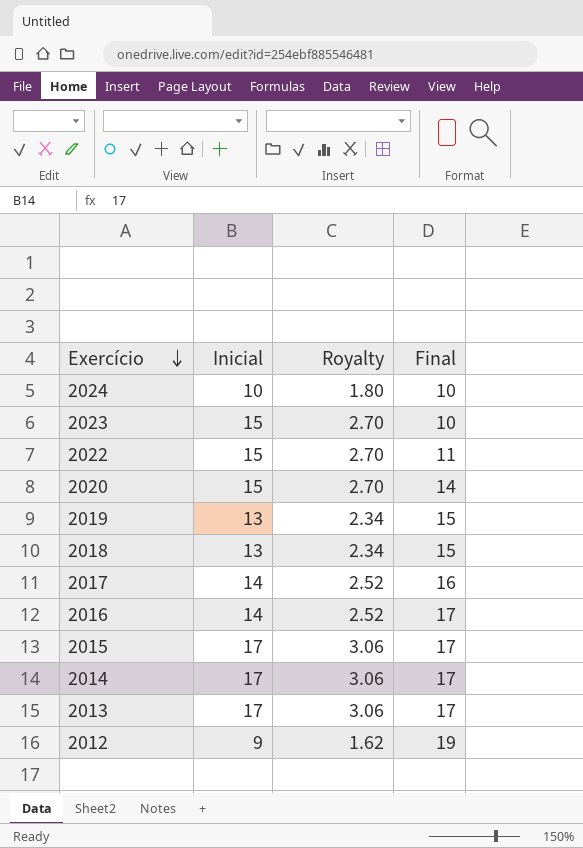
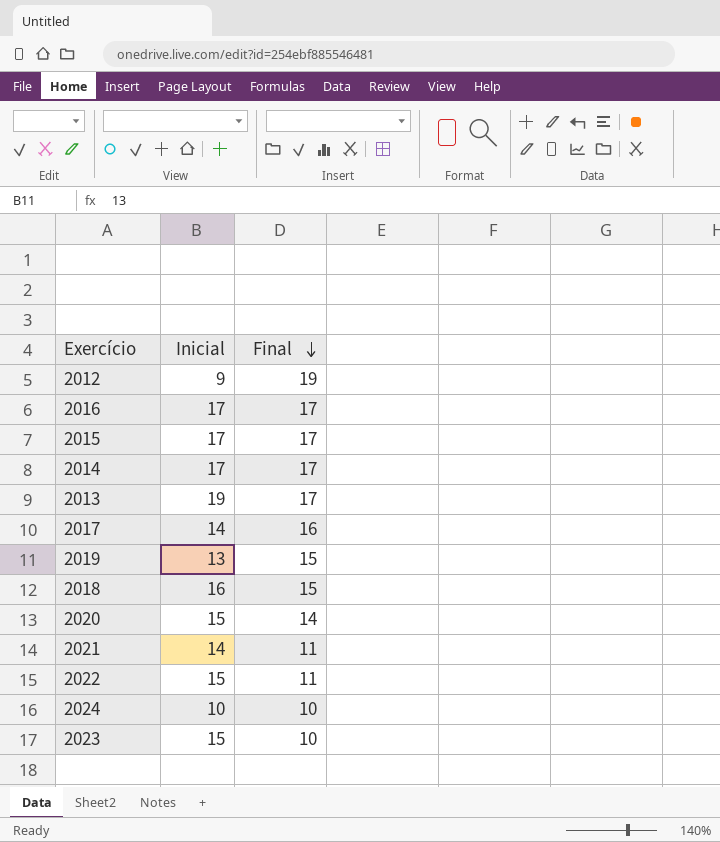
row order: Exercício descending -> Final descending
column Royalty | formula: [Inicial] * 0.18 -> none
2016 | Inicial: 14 -> 17
2013 | Inicial: 17 -> 19
2018 | Inicial: 13 -> 16
row 2021: none -> 14 | 11

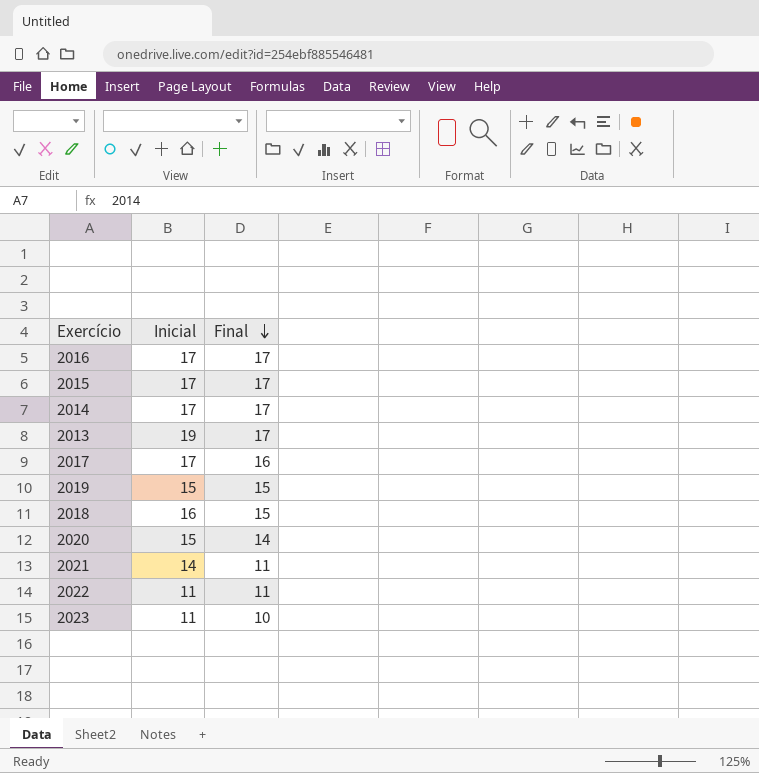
row 2012: 9 | 19 -> none
row 2024: 10 | 10 -> none
2017 | Inicial: 14 -> 17
2019 | Inicial: 13 -> 15
2022 | Inicial: 15 -> 11
2023 | Inicial: 15 -> 11

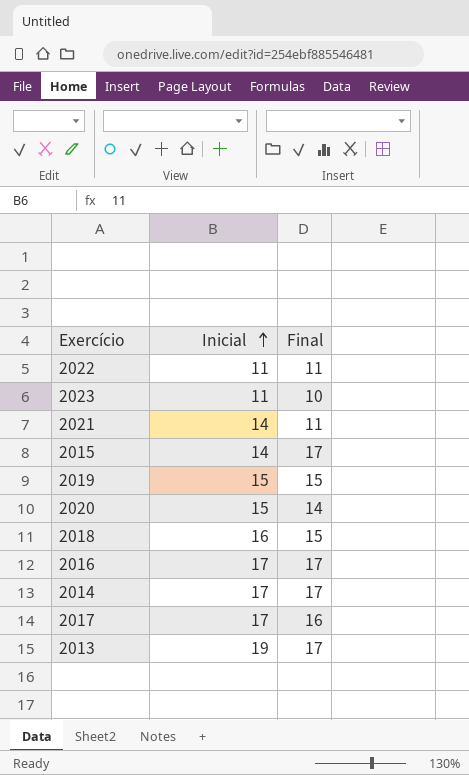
row order: Final descending -> Inicial ascending
2015 | Inicial: 17 -> 14

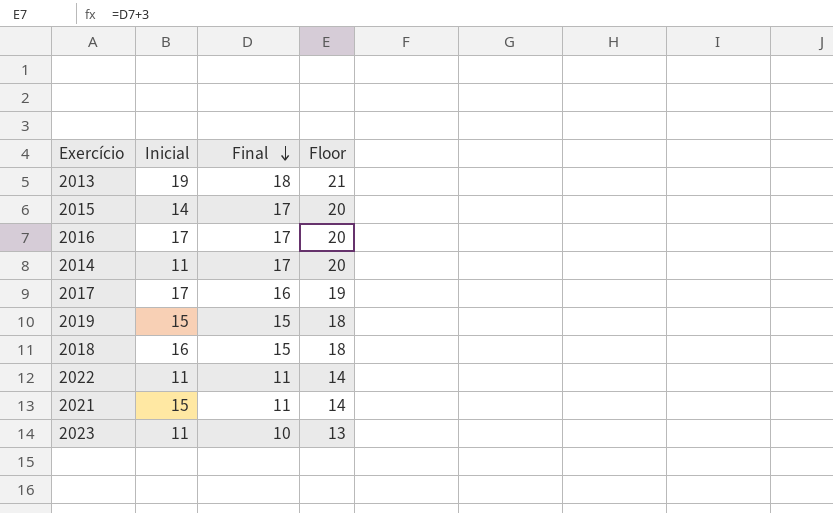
row order: Inicial ascending -> Final descending
column Floor | formula: none -> [Final] + 3
row 2020: 15 | 14 -> none
2013 | Final: 17 -> 18
2014 | Inicial: 17 -> 11
2021 | Inicial: 14 -> 15

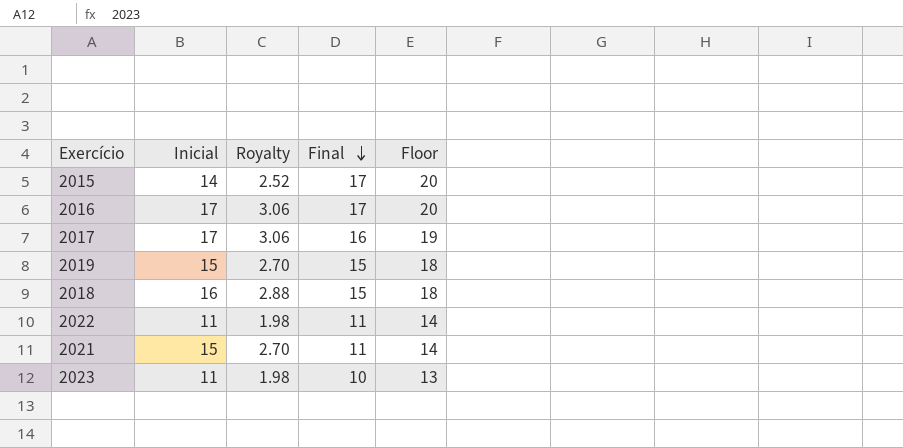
column Royalty | formula: none -> [Inicial] * 0.18
row 2013: 19 | 18 | 21 -> none
row 2014: 11 | 17 | 20 -> none

